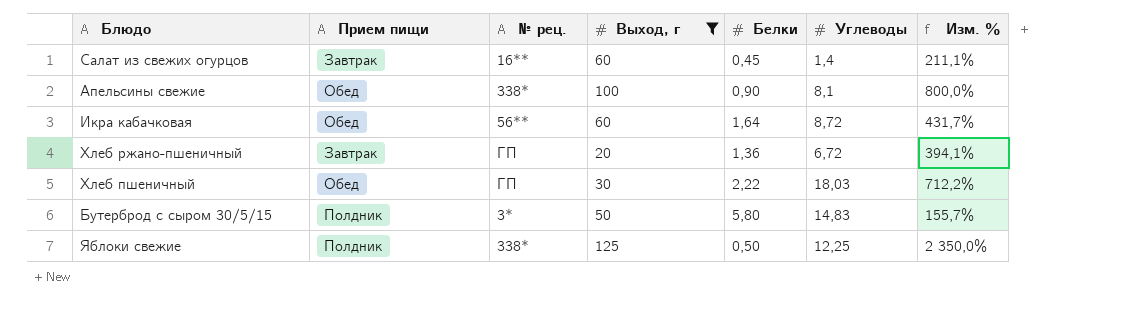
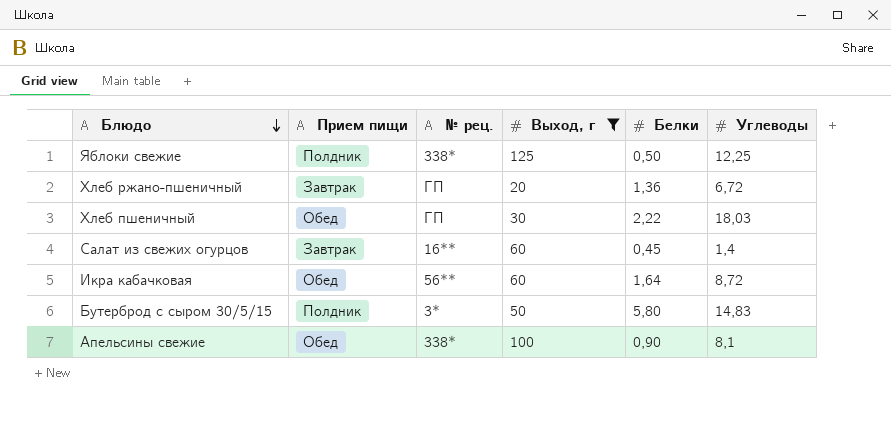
row order: none -> Блюдо descending
column Изм. % | formula: ([Углеводы] - [Белки]) / [Белки] -> none

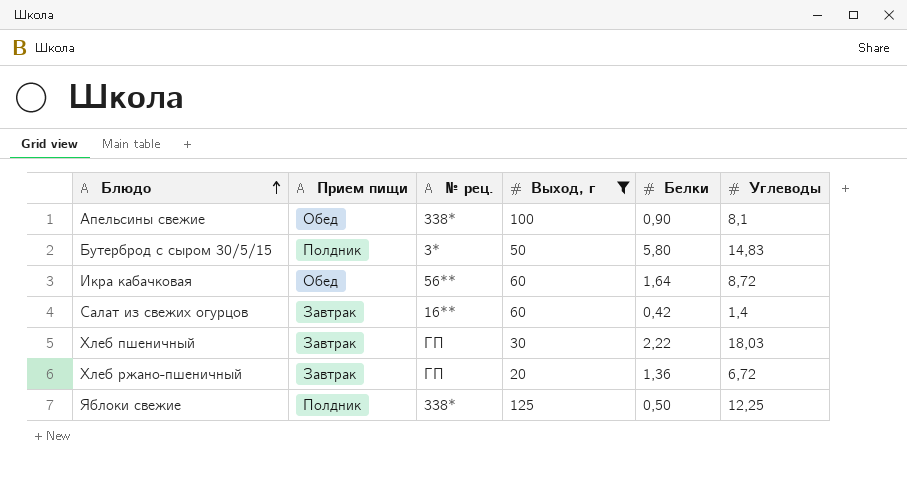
row order: Блюдо descending -> Блюдо ascending
Салат из свежих огурцов | Белки: 0,45 -> 0,42
Хлеб пшеничный | Прием пищи: Обед -> Завтрак

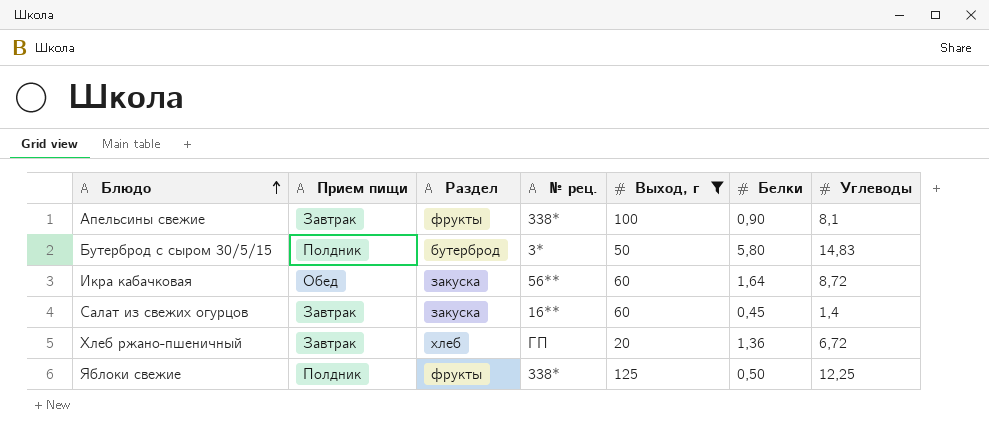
column Раздел | position: none -> 3
row Хлеб пшеничный: Завтрак | ГП | 30 | 2,22 | 18,03 -> none
Апельсины свежие | Прием пищи: Обед -> Завтрак
Салат из свежих огурцов | Белки: 0,42 -> 0,45

